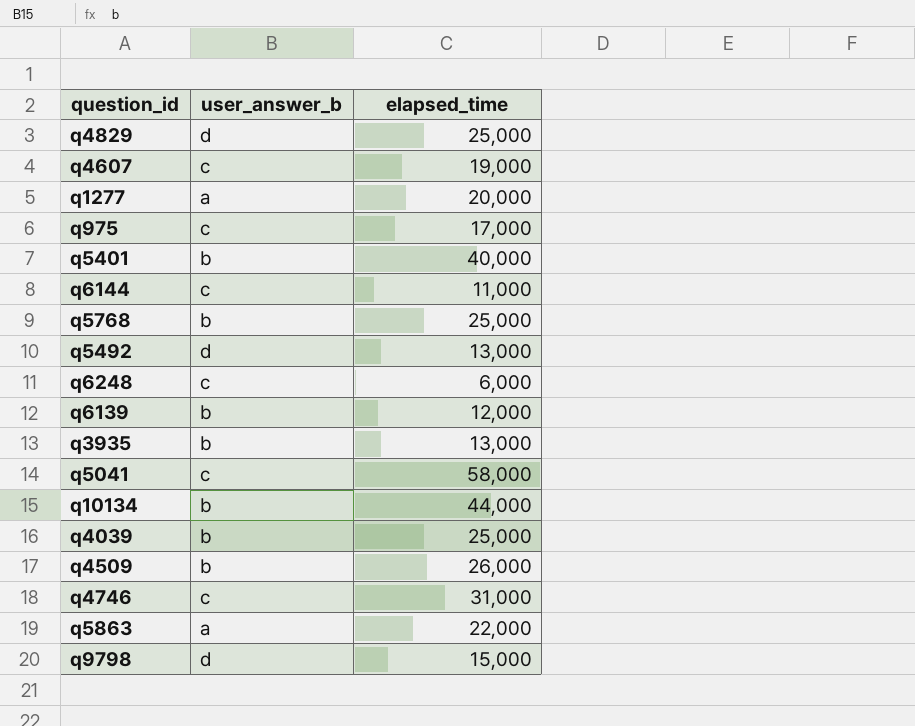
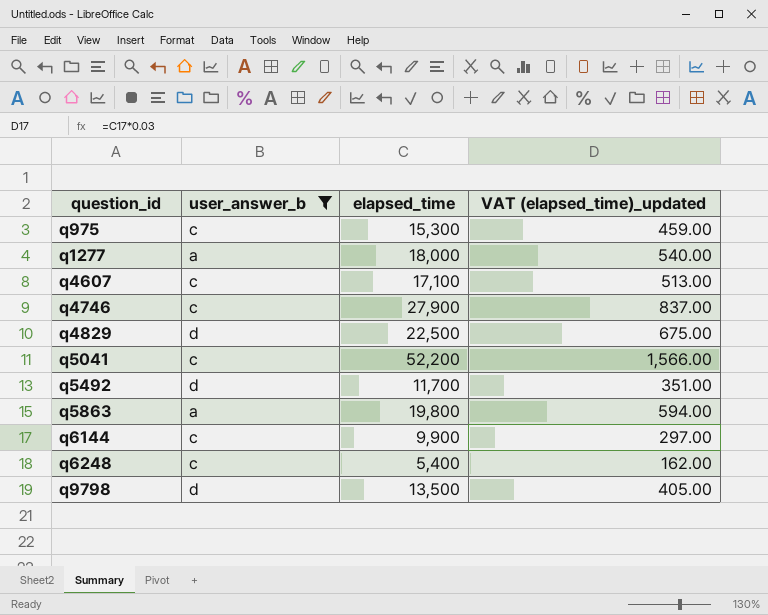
filter: none -> user_answer_b != b
row order: none -> question_id ascending
column VAT (elapsed_time)_updated | formula: none -> [elapsed_time] * 0.03
q975 | elapsed_time: 17,000 -> 15,300
q1277 | elapsed_time: 20,000 -> 18,000
q4607 | elapsed_time: 19,000 -> 17,100
q4746 | elapsed_time: 31,000 -> 27,900
q4829 | elapsed_time: 25,000 -> 22,500
q5041 | elapsed_time: 58,000 -> 52,200
q5492 | elapsed_time: 13,000 -> 11,700
q5863 | elapsed_time: 22,000 -> 19,800
q6144 | elapsed_time: 11,000 -> 9,900
q6248 | elapsed_time: 6,000 -> 5,400
q9798 | elapsed_time: 15,000 -> 13,500

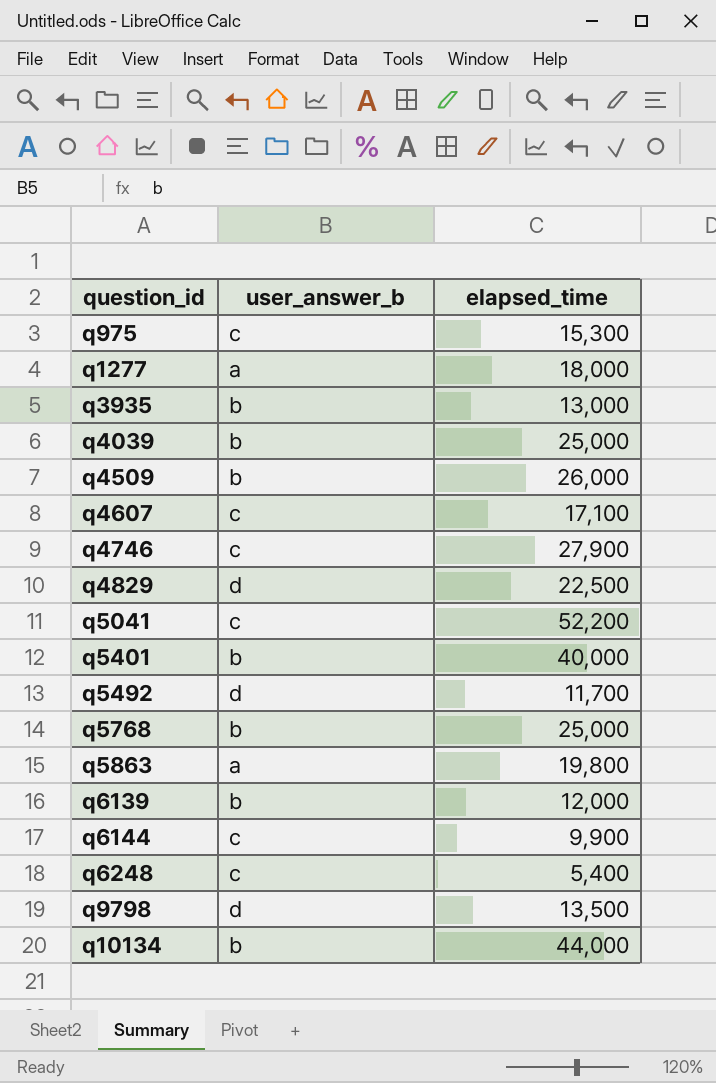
filter: user_answer_b != b -> none
column VAT (elapsed_time)_updated | formula: [elapsed_time] * 0.03 -> none

